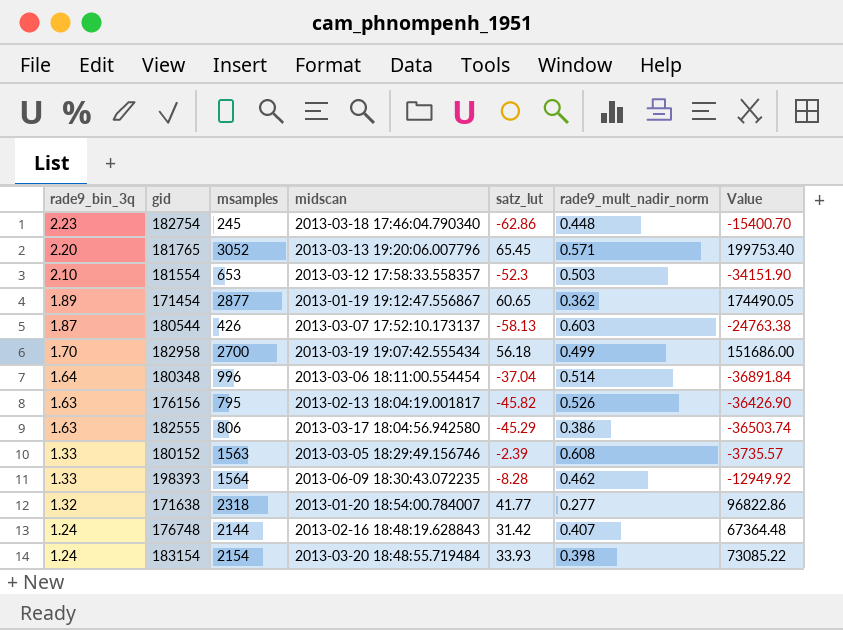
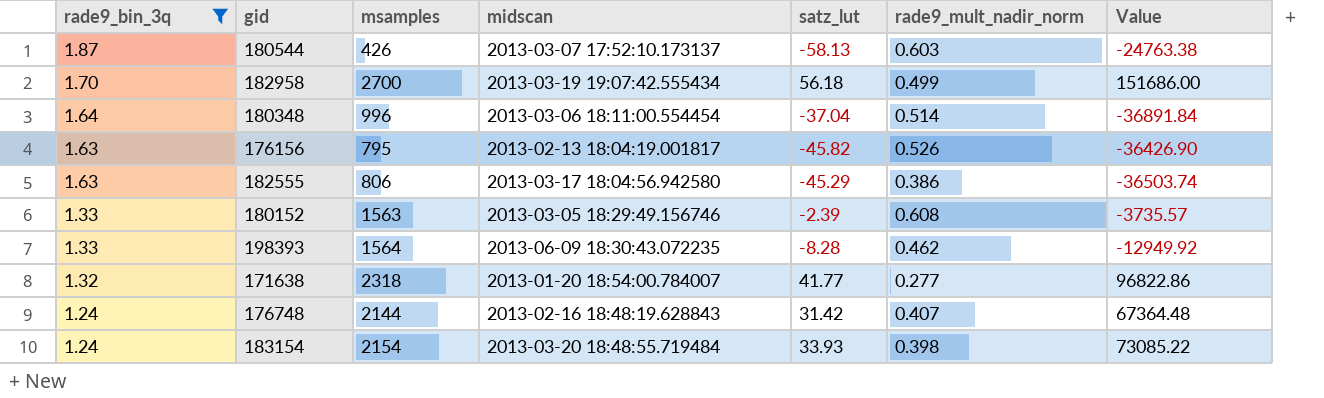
filter: none -> rade9_bin_3q <= 1.87

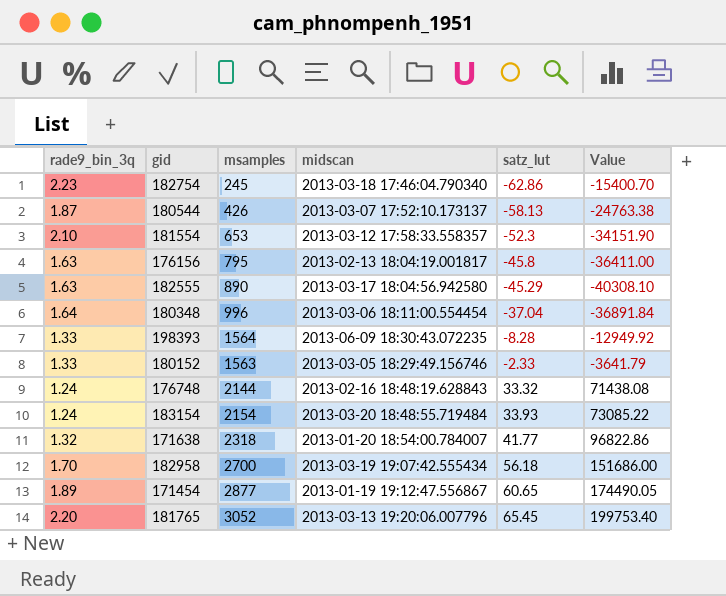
filter: rade9_bin_3q <= 1.87 -> none
row order: rade9_bin_3q descending -> satz_lut ascending
column rade9_mult_nadir_norm | position: 6 -> none
176156 | satz_lut: -45.82 -> -45.8
176156 | Value: -36426.90 -> -36411.00
182555 | msamples: 806 -> 890
182555 | Value: -36503.74 -> -40308.10
180152 | satz_lut: -2.39 -> -2.33
180152 | Value: -3735.57 -> -3641.79
176748 | satz_lut: 31.42 -> 33.32
176748 | Value: 67364.48 -> 71438.08

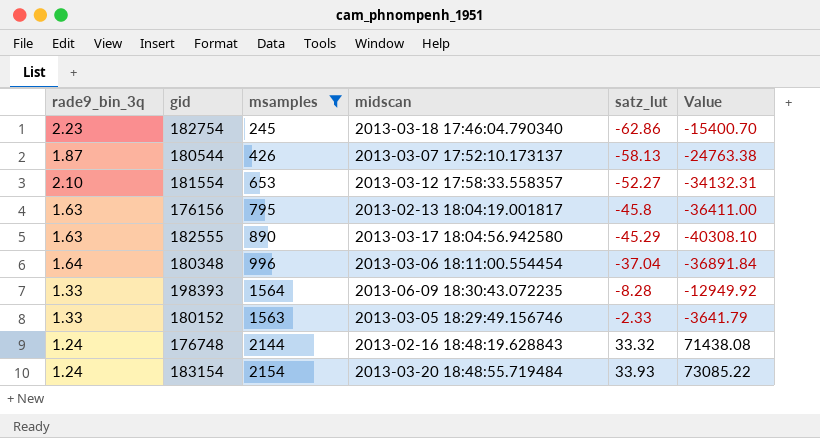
filter: none -> msamples <= 2154
181554 | satz_lut: -52.3 -> -52.27
181554 | Value: -34151.90 -> -34132.31

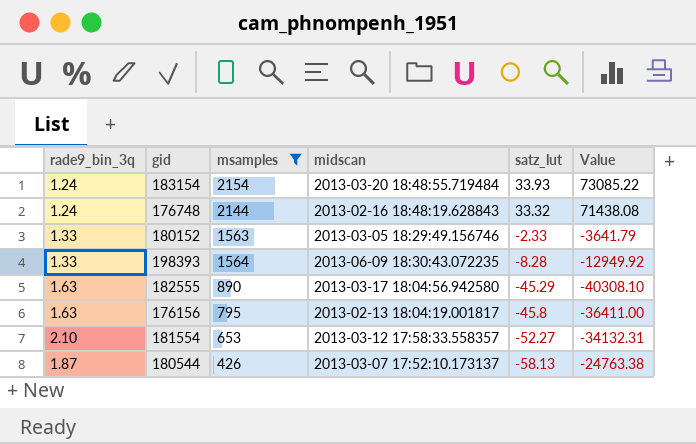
row order: satz_lut ascending -> satz_lut descending
row 182754: 2.23 | 245 | 2013-03-18 17:46:04.790340 | -62.86 | -15400.70 -> none
row 180348: 1.64 | 996 | 2013-03-06 18:11:00.554454 | -37.04 | -36891.84 -> none

